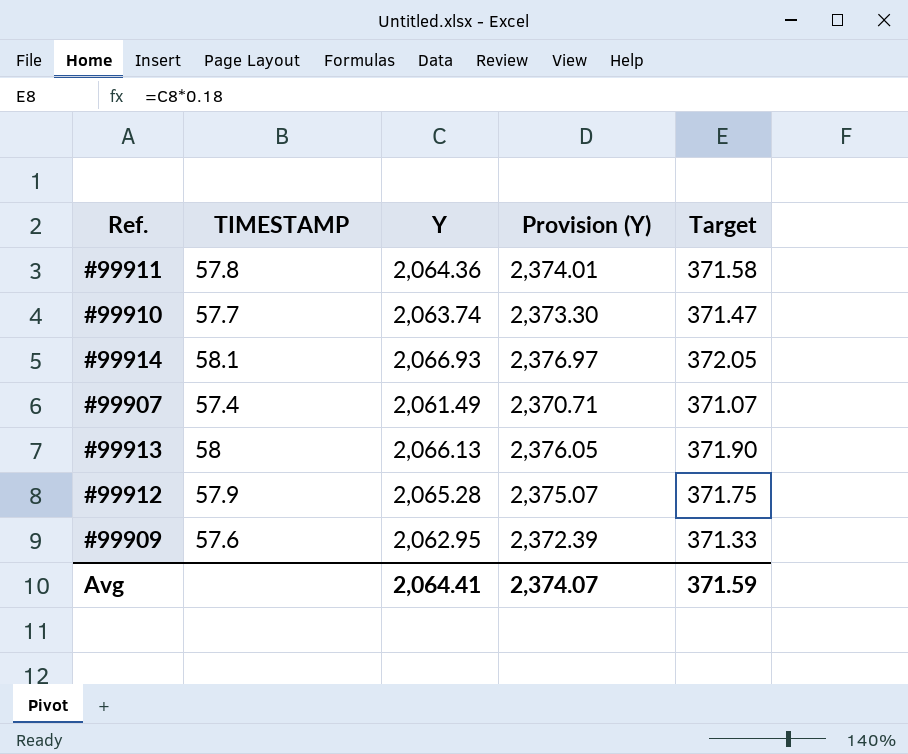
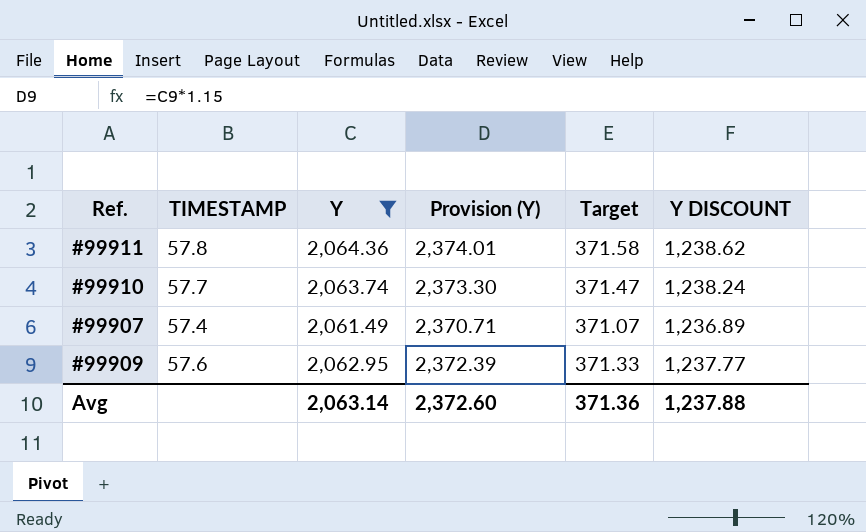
filter: none -> Y <= 2,064.36
column Y DISCOUNT | formula: none -> [Y] * 0.6
Avg | Y: 2,064.41 -> 2,063.14
Avg | Provision (Y): 2,374.07 -> 2,372.60
Avg | Target: 371.59 -> 371.36

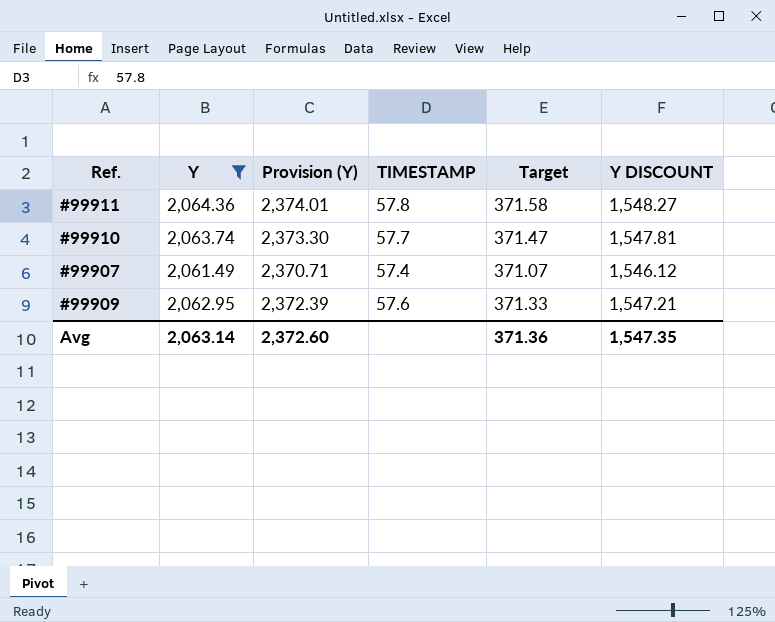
column TIMESTAMP | position: 2 -> 4
column Y DISCOUNT | formula: [Y] * 0.6 -> [Y] * 0.75
Avg | Y DISCOUNT: 1,237.88 -> 1,547.35

